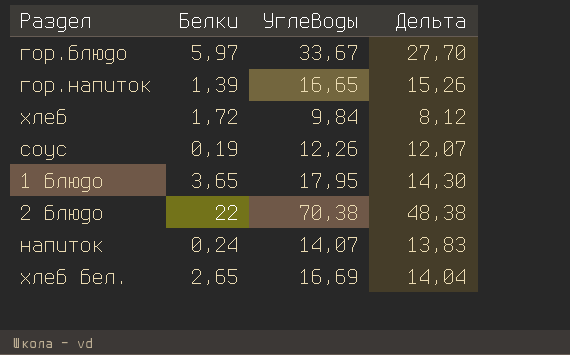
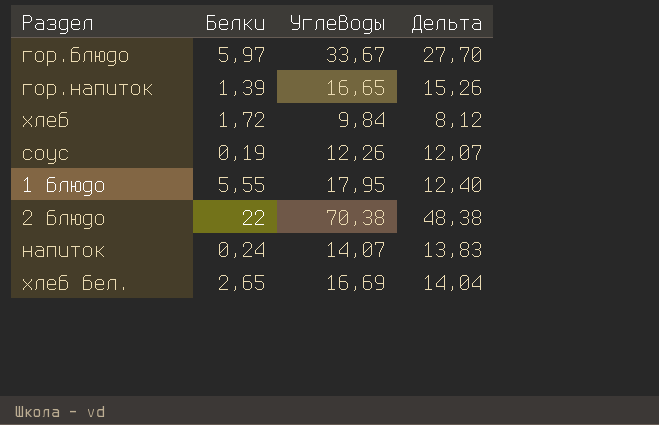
1 блюдо | Белки: 3,65 -> 5,55
1 блюдо | Дельта: 14,30 -> 12,40

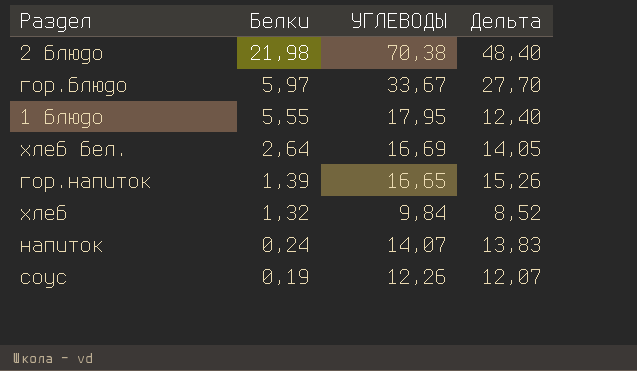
row order: none -> Белки descending
column name: Углеводы -> УГЛЕВОДЫ
2 блюдо | Белки: 22 -> 21,98
2 блюдо | Дельта: 48,38 -> 48,40
хлеб бел. | Белки: 2,65 -> 2,64
хлеб бел. | Дельта: 14,04 -> 14,05
хлеб | Белки: 1,72 -> 1,32
хлеб | Дельта: 8,12 -> 8,52

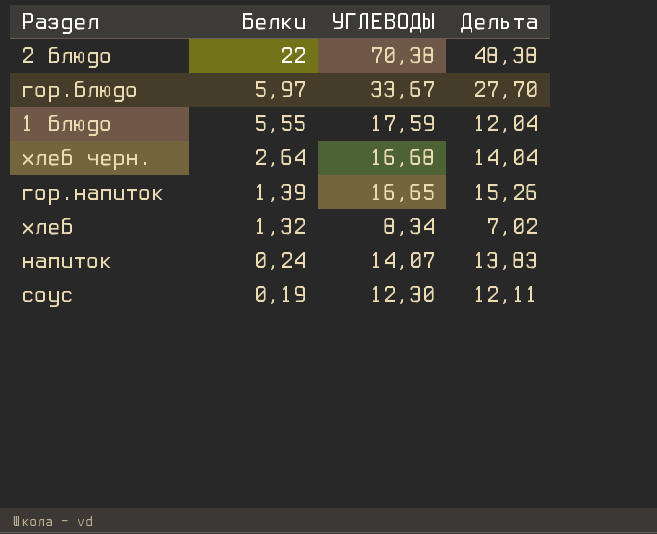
row хлеб бел.: 2,64 | 16,69 | 14,05 -> none
2 блюдо | Белки: 21,98 -> 22
2 блюдо | Дельта: 48,40 -> 48,38
1 блюдо | УГЛЕВОДЫ: 17,95 -> 17,59
1 блюдо | Дельта: 12,40 -> 12,04
row хлеб черн.: none -> 2,64 | 16,68 | 14,04
хлеб | УГЛЕВОДЫ: 9,84 -> 8,34
хлеб | Дельта: 8,52 -> 7,02
соус | УГЛЕВОДЫ: 12,26 -> 12,30
соус | Дельта: 12,07 -> 12,11

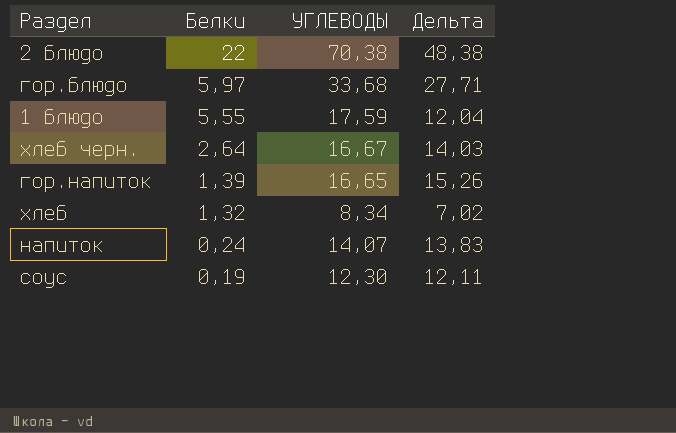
гор.блюдо | УГЛЕВОДЫ: 33,67 -> 33,68
гор.блюдо | Дельта: 27,70 -> 27,71
хлеб черн. | УГЛЕВОДЫ: 16,68 -> 16,67
хлеб черн. | Дельта: 14,04 -> 14,03

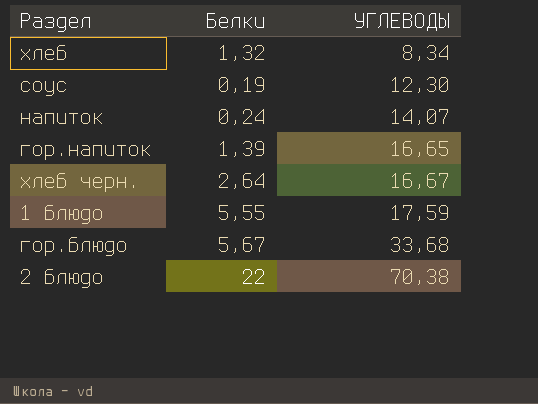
row order: Белки descending -> УГЛЕВОДЫ ascending
column Дельта | formula: [УГЛЕВОДЫ] - [Белки] -> none
гор.блюдо | Белки: 5,97 -> 5,67

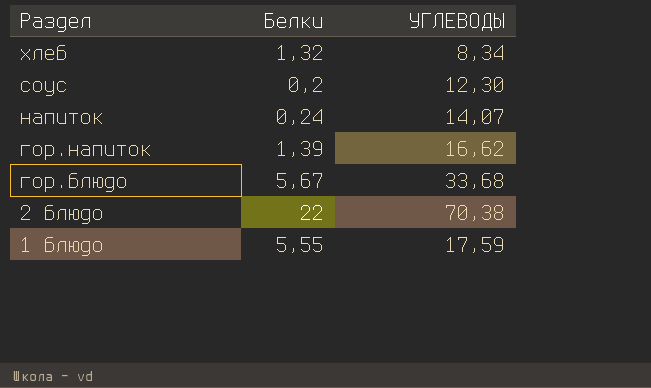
row order: УГЛЕВОДЫ ascending -> Раздел descending
row хлеб черн.: 2,64 | 16,67 -> none
соус | Белки: 0,19 -> 0,2
гор.напиток | УГЛЕВОДЫ: 16,65 -> 16,62

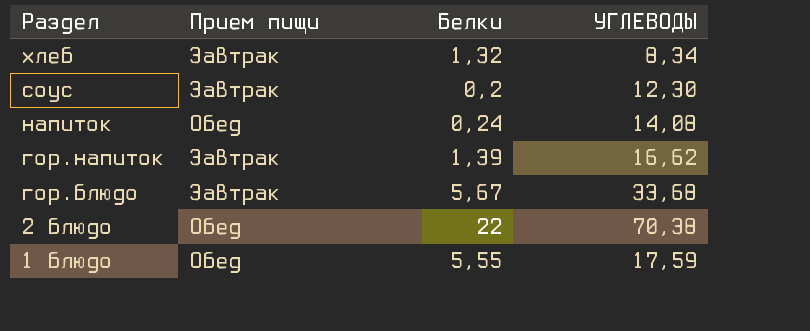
column Прием пищи | position: none -> 2
напиток | УГЛЕВОДЫ: 14,07 -> 14,08

